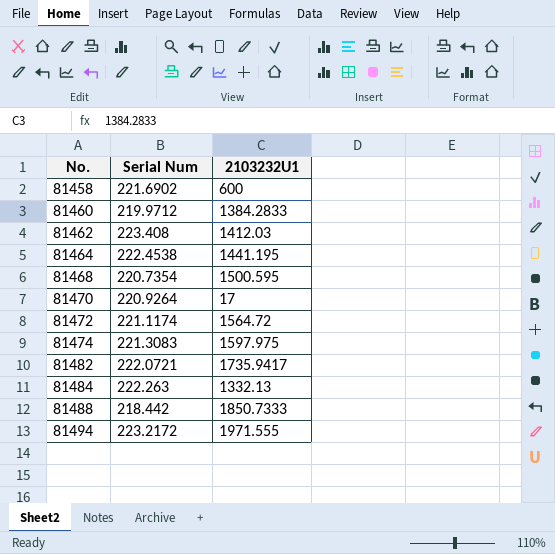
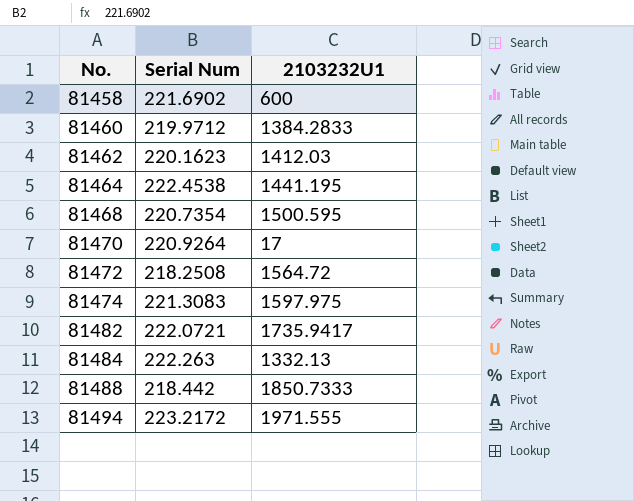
81462 | Serial Num: 223.408 -> 220.1623
81472 | Serial Num: 221.1174 -> 218.2508

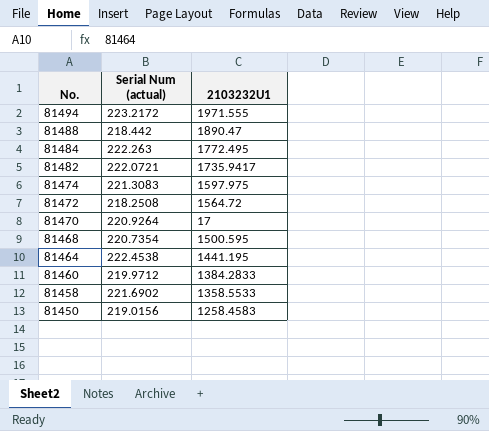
row order: No. ascending -> No. descending
column name: Serial Num -> Serial Num (actual)
row 81462: 220.1623 | 1412.03 -> none
81488 | 2103232U1: 1850.7333 -> 1890.47
81484 | 2103232U1: 1332.13 -> 1772.495
81458 | 2103232U1: 600 -> 1358.5533
row 81450: none -> 219.0156 | 1258.4583

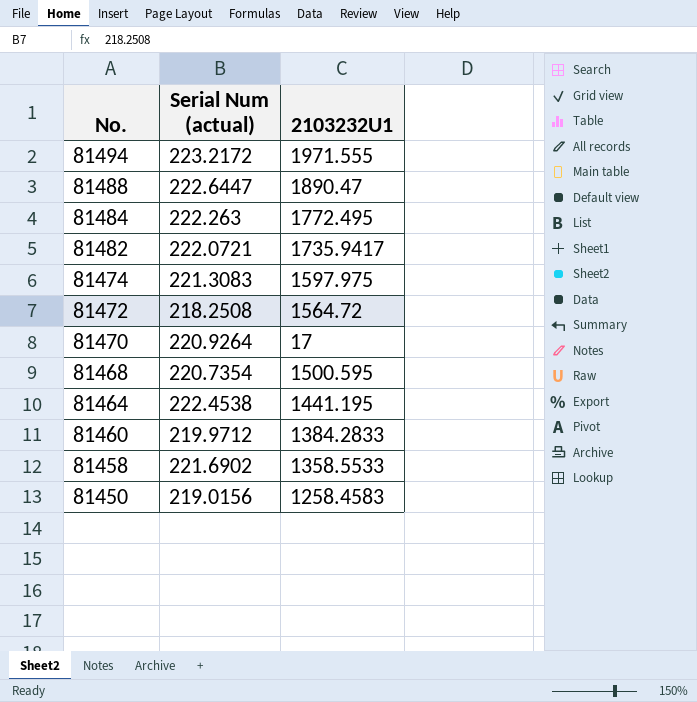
81488 | Serial Num (actual): 218.442 -> 222.6447

